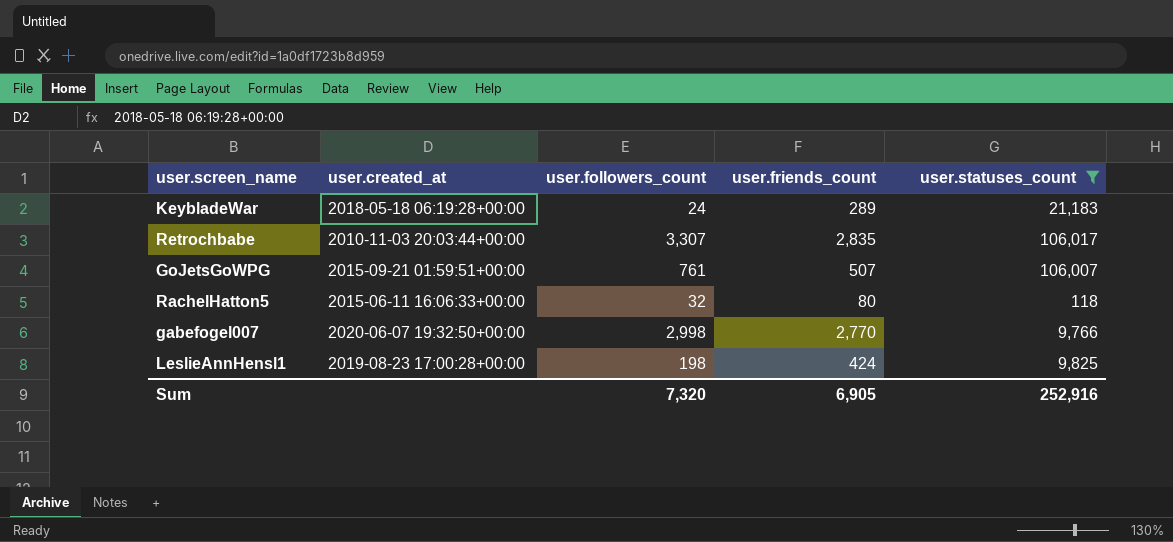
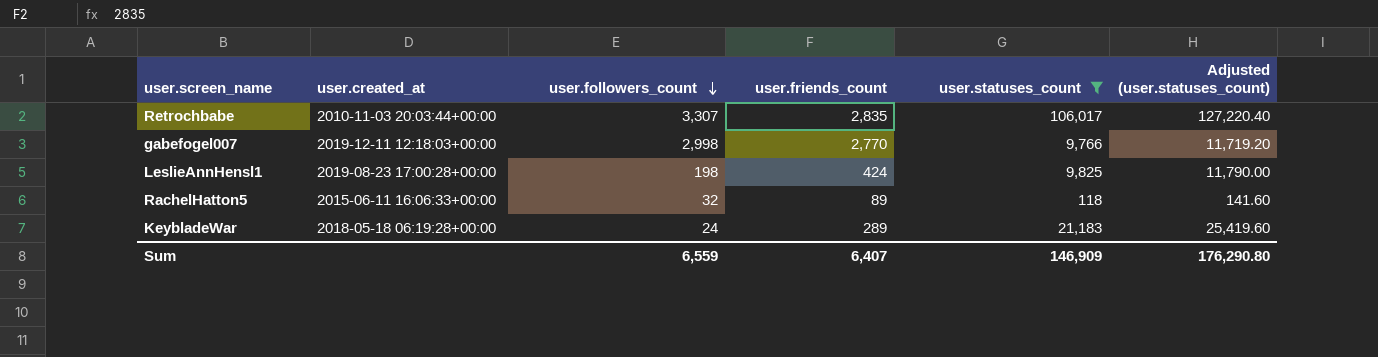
row order: none -> user.followers_count descending
column Adjusted (user.statuses_count) | formula: none -> [user.statuses_count] * 1.2
row GoJetsGoWPG: 2015-09-21 01:59:51+00:00 | 761 | 507 | 106,007 -> none
gabefogel007 | user.created_at: 2020-06-07 19:32:50+00:00 -> 2019-12-11 12:18:03+00:00
RachelHatton5 | user.friends_count: 80 -> 89
Sum | user.followers_count: 7,320 -> 6,559
Sum | user.friends_count: 6,905 -> 6,407
Sum | user.statuses_count: 252,916 -> 146,909

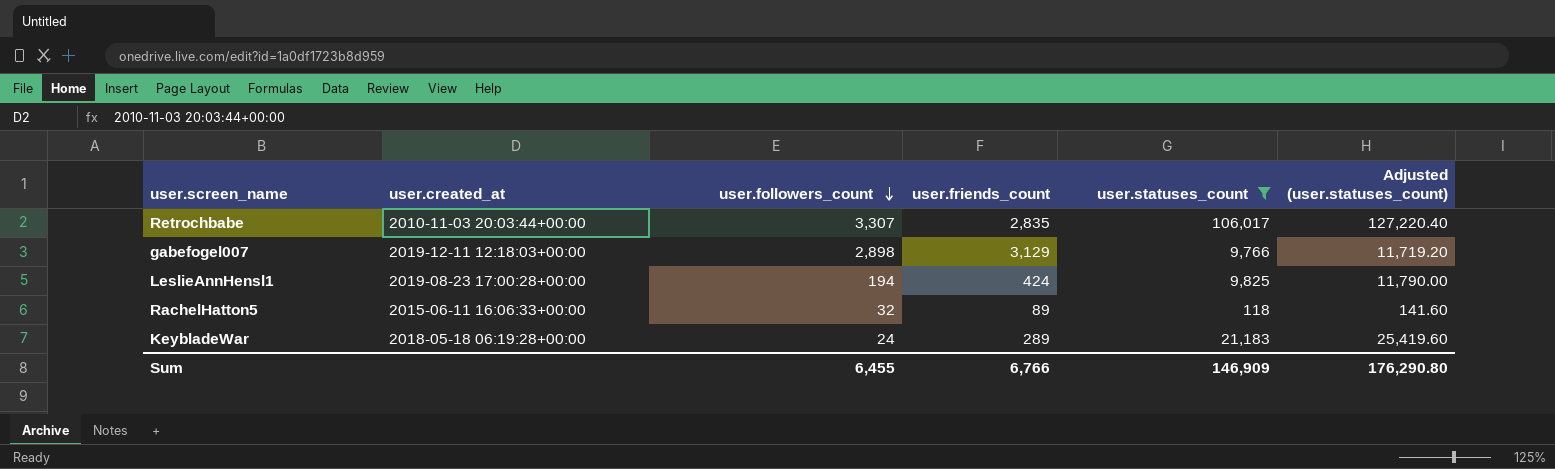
gabefogel007 | user.followers_count: 2,998 -> 2,898
gabefogel007 | user.friends_count: 2,770 -> 3,129
LeslieAnnHensl1 | user.followers_count: 198 -> 194
Sum | user.followers_count: 6,559 -> 6,455
Sum | user.friends_count: 6,407 -> 6,766

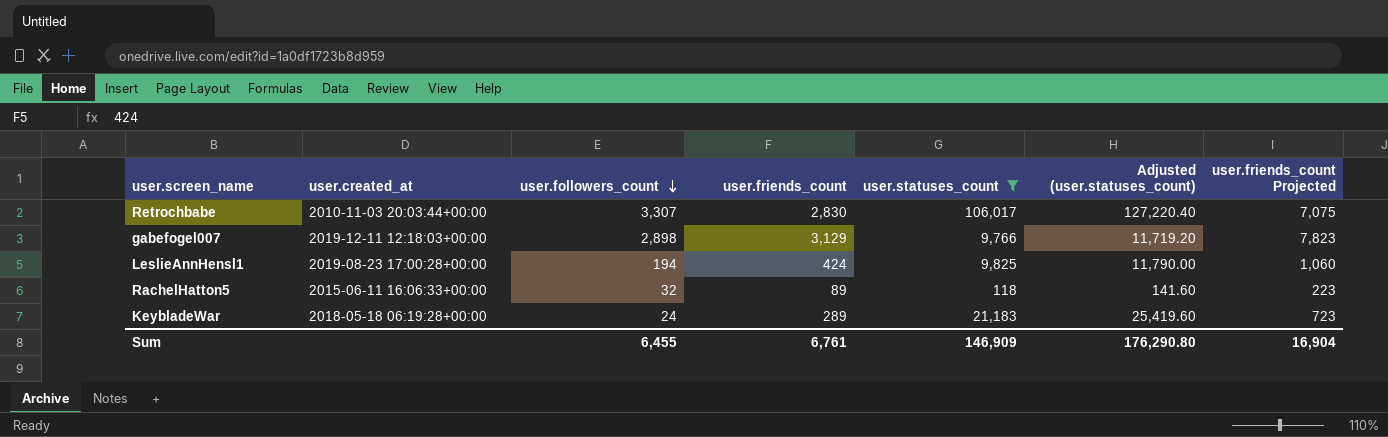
column user.friends_count Projected | formula: none -> [user.friends_count] * 2.5
Retrochbabe | user.friends_count: 2,835 -> 2,830
Sum | user.friends_count: 6,766 -> 6,761

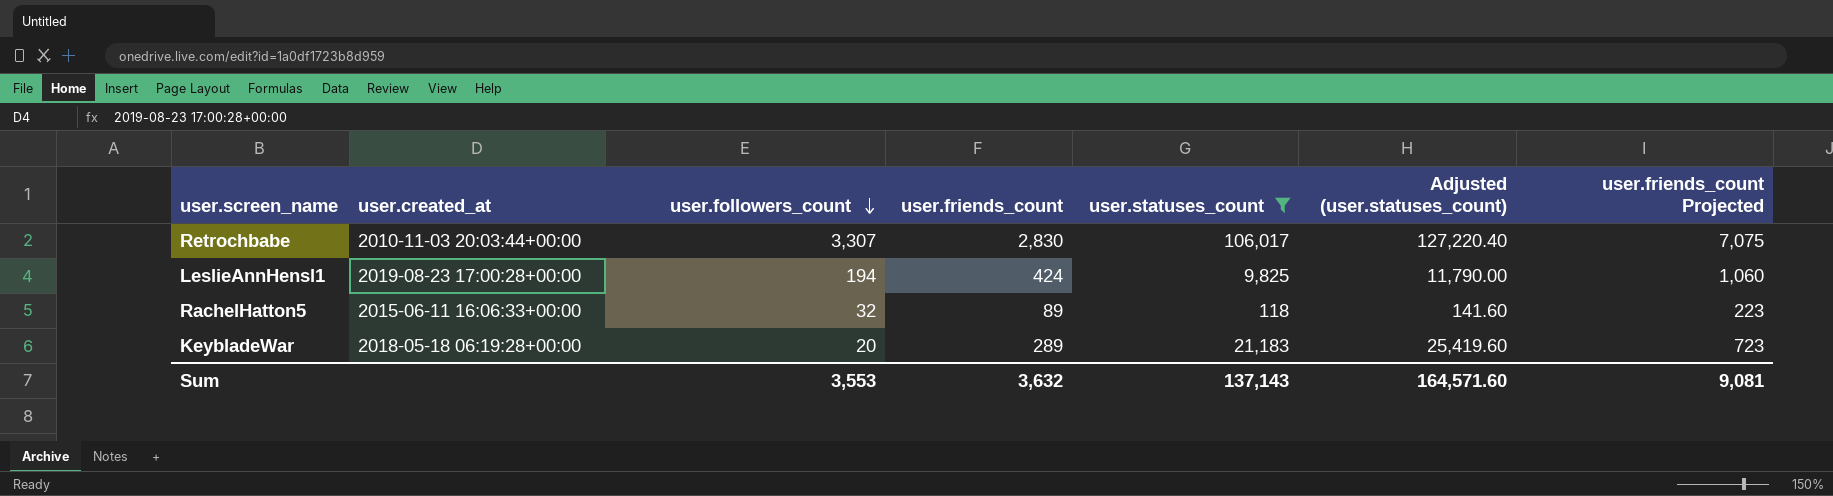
row gabefogel007: 2019-12-11 12:18:03+00:00 | 2,898 | 3,129 | 9,766 | 11,719.20 | 7,823 -> none
KeybladeWar | user.followers_count: 24 -> 20
Sum | user.followers_count: 6,455 -> 3,553
Sum | user.friends_count: 6,761 -> 3,632
Sum | user.statuses_count: 146,909 -> 137,143
Sum | Adjusted (user.statuses_count): 176,290.80 -> 164,571.60
Sum | user.friends_count Projected: 16,904 -> 9,081

